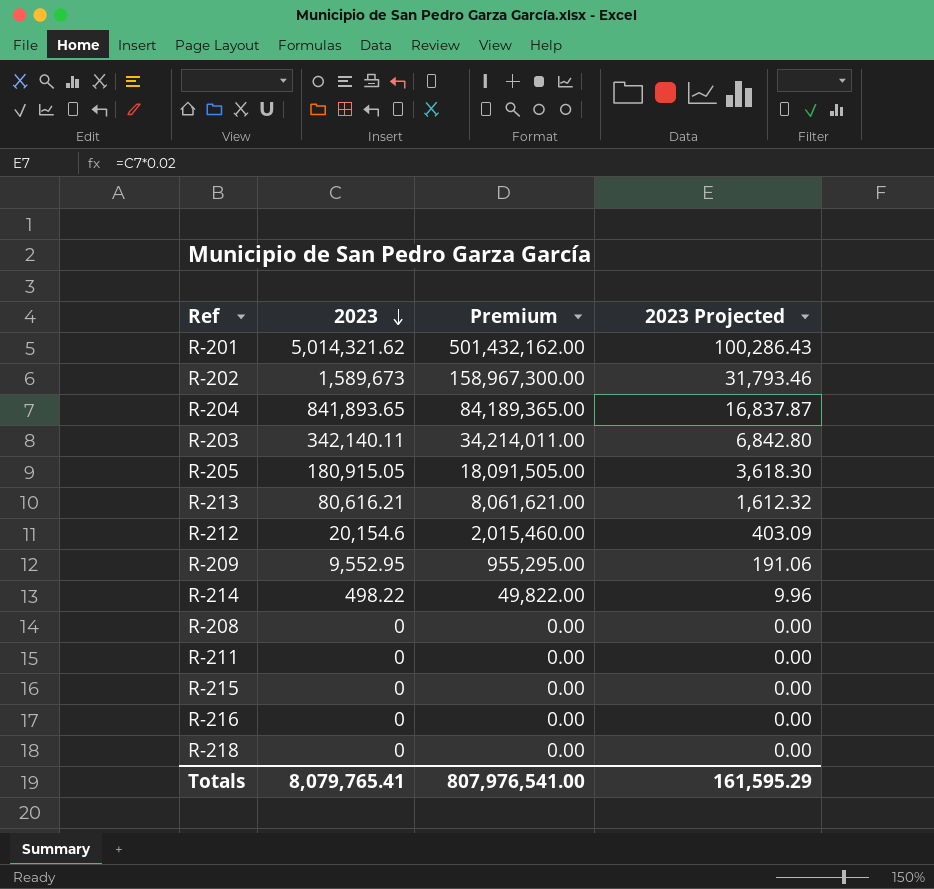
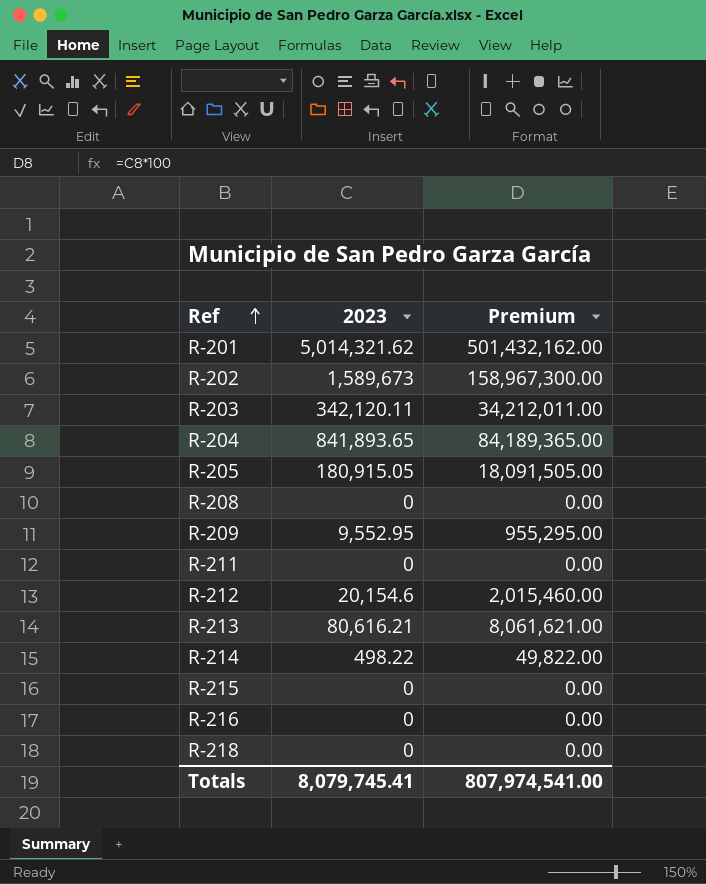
row order: 2023 descending -> Ref ascending
column 2023 Projected | formula: [2023] * 0.02 -> none
R-203 | 2023: 342,140.11 -> 342,120.11
R-203 | Premium: 34,214,011.00 -> 34,212,011.00
Totals | 2023: 8,079,765.41 -> 8,079,745.41
Totals | Premium: 807,976,541.00 -> 807,974,541.00

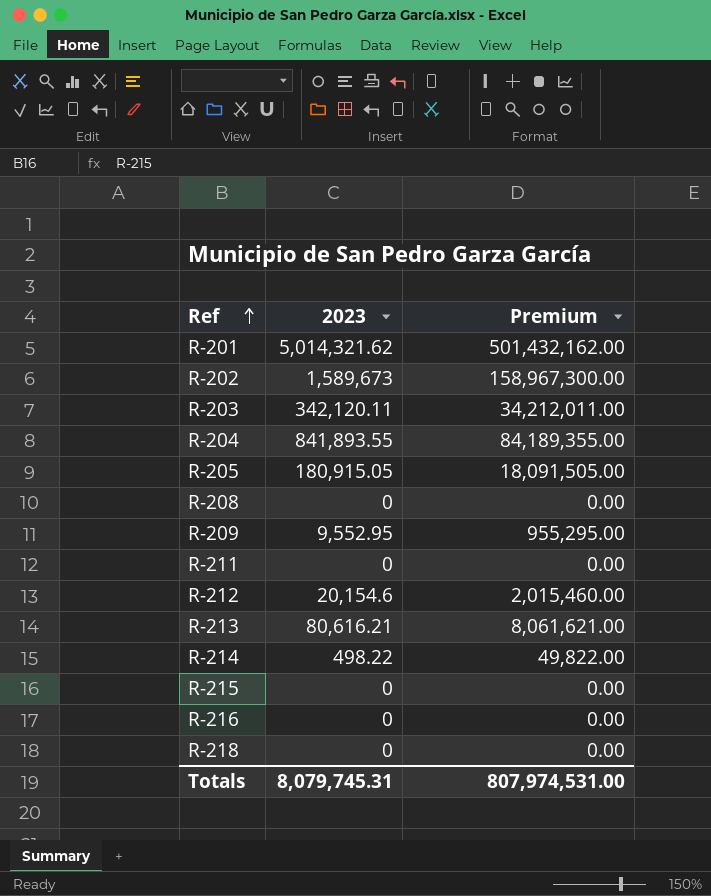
R-204 | 2023: 841,893.65 -> 841,893.55
R-204 | Premium: 84,189,365.00 -> 84,189,355.00
Totals | 2023: 8,079,745.41 -> 8,079,745.31
Totals | Premium: 807,974,541.00 -> 807,974,531.00

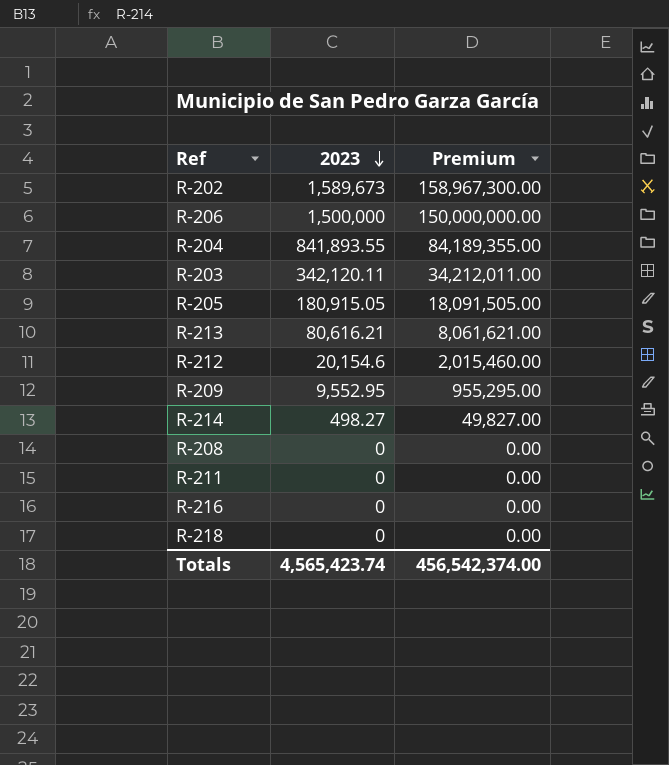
row order: Ref ascending -> 2023 descending
row R-201: 5,014,321.62 | 501,432,162.00 -> none
row R-215: 0 | 0.00 -> none
row R-206: none -> 1,500,000 | 150,000,000.00
R-214 | 2023: 498.22 -> 498.27
R-214 | Premium: 49,822.00 -> 49,827.00
Totals | 2023: 8,079,745.31 -> 4,565,423.74
Totals | Premium: 807,974,531.00 -> 456,542,374.00

